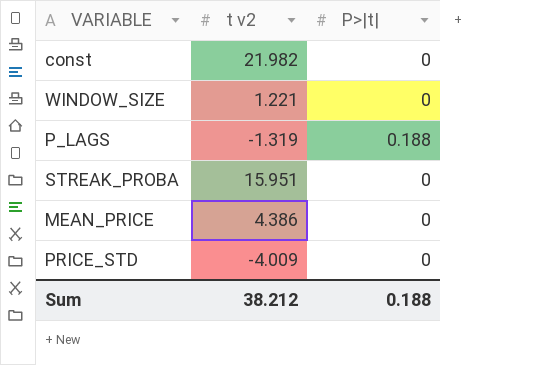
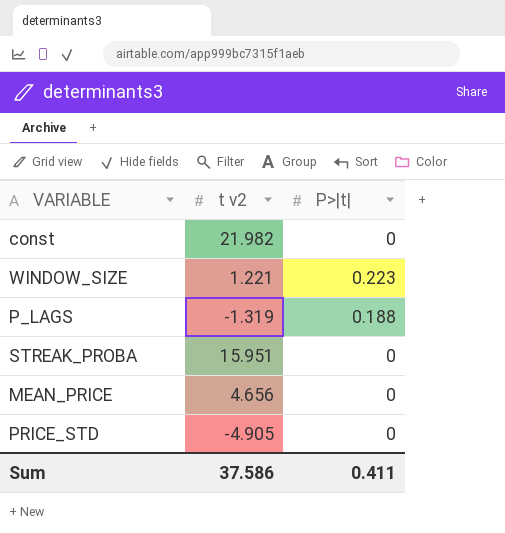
WINDOW_SIZE | P>|t|: 0 -> 0.223
MEAN_PRICE | t v2: 4.386 -> 4.656
PRICE_STD | t v2: -4.009 -> -4.905
Sum | t v2: 38.212 -> 37.586
Sum | P>|t|: 0.188 -> 0.411

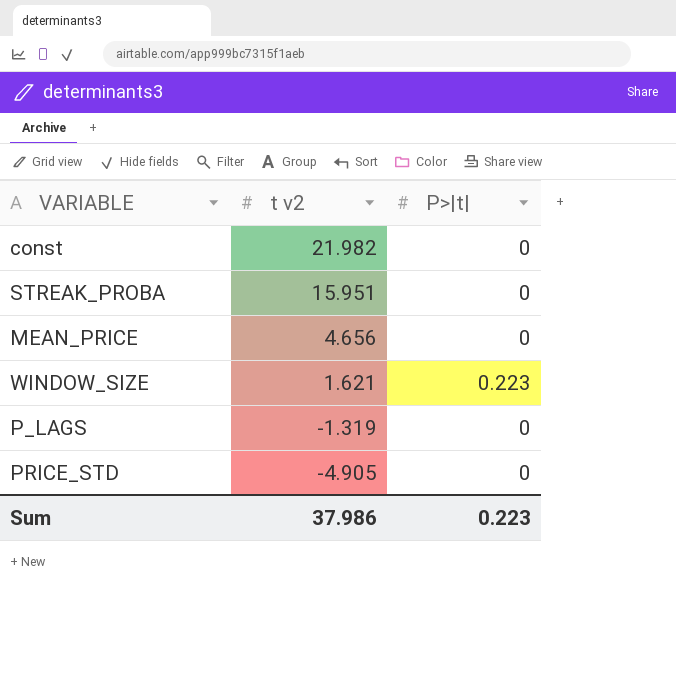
row order: none -> t v2 descending
WINDOW_SIZE | t v2: 1.221 -> 1.621
P_LAGS | P>|t|: 0.188 -> 0
Sum | t v2: 37.586 -> 37.986
Sum | P>|t|: 0.411 -> 0.223

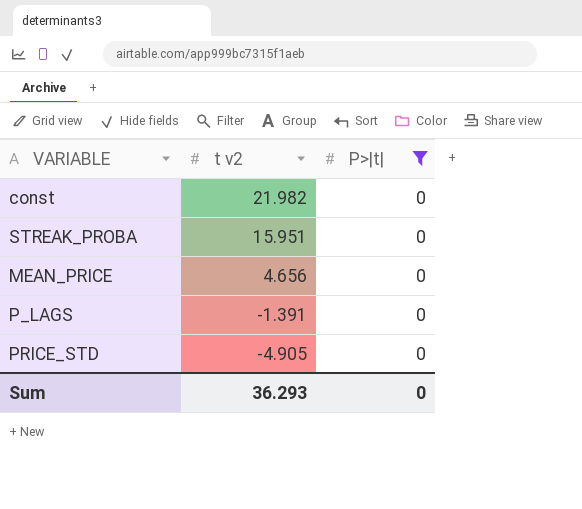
filter: none -> P>|t| = 0
P_LAGS | t v2: -1.319 -> -1.391
Sum | t v2: 37.986 -> 36.293
Sum | P>|t|: 0.223 -> 0

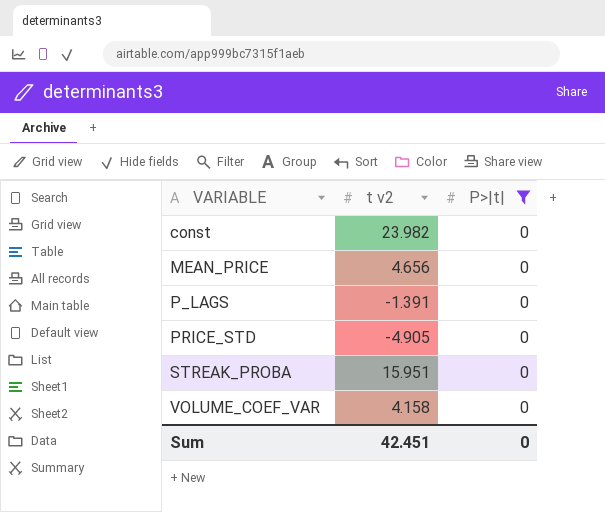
row order: t v2 descending -> VARIABLE ascending
const | t v2: 21.982 -> 23.982
row VOLUME_COEF_VAR: none -> 4.158 | 0
Sum | t v2: 36.293 -> 42.451

